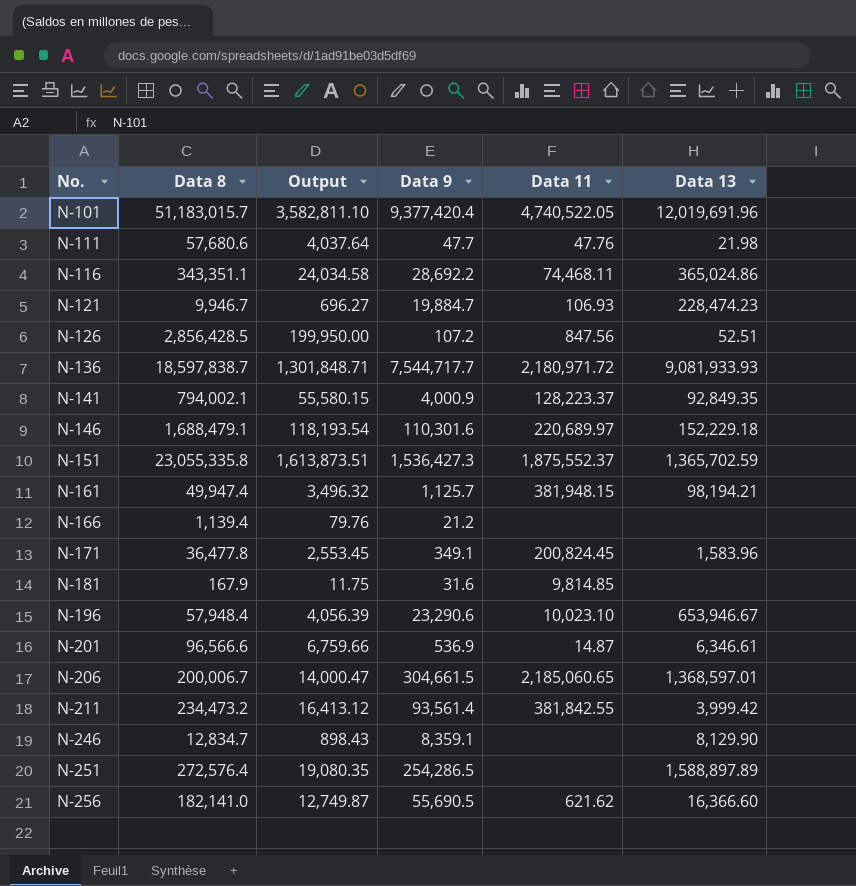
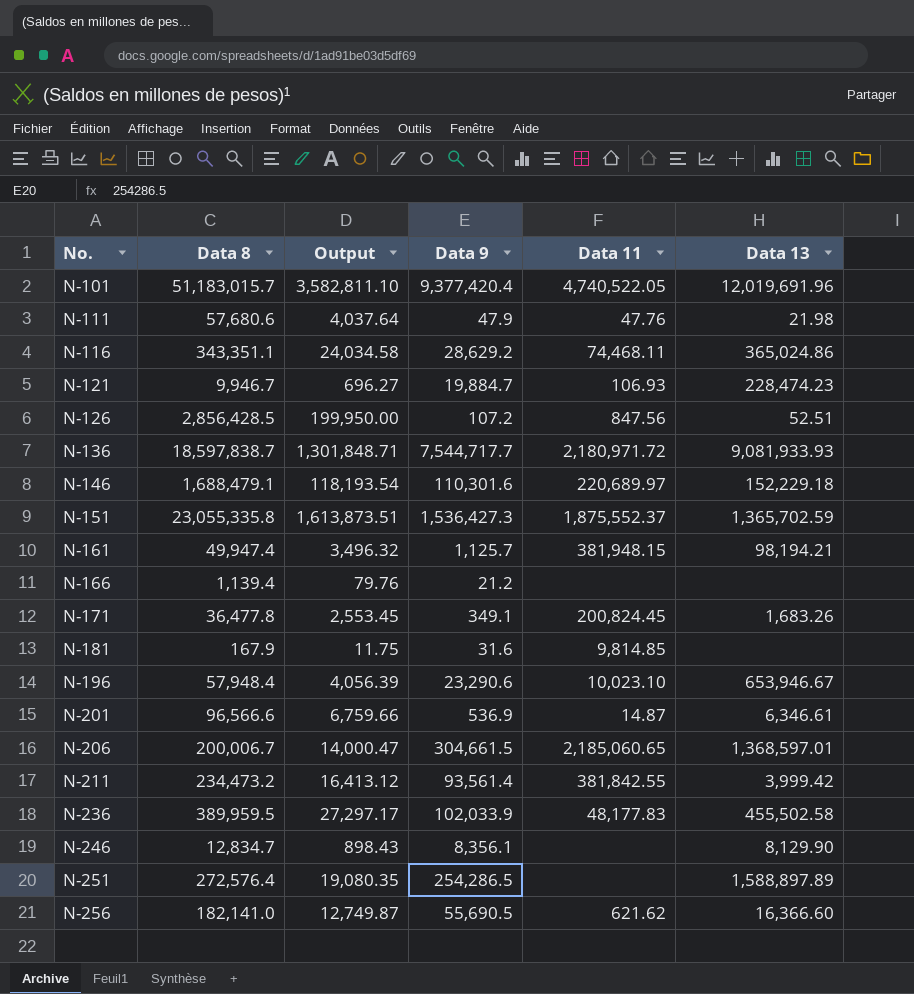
row N-141: 794,002.1 | 55,580.15 | 4,000.9 | 128,223.37 | 92,849.35 -> none
N-111 | Data 9: 47.7 -> 47.9
N-116 | Data 9: 28,692.2 -> 28,629.2
N-171 | Data 13: 1,583.96 -> 1,683.26
row N-236: none -> 389,959.5 | 27,297.17 | 102,033.9 | 48,177.83 | 455,502.58
N-246 | Data 9: 8,359.1 -> 8,356.1

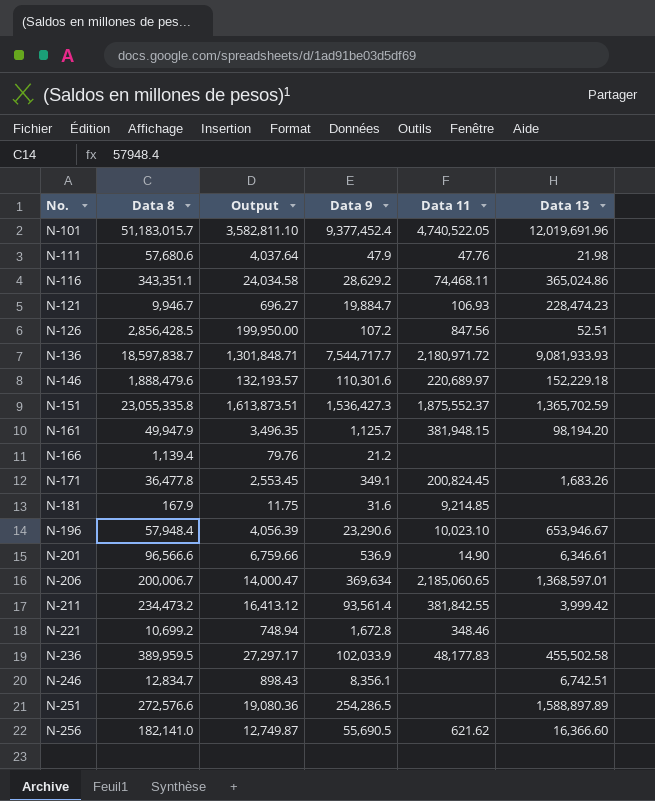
N-101 | Data 9: 9,377,420.4 -> 9,377,452.4
N-146 | Data 8: 1,688,479.1 -> 1,888,479.6
N-146 | Output: 118,193.54 -> 132,193.57
N-161 | Data 8: 49,947.4 -> 49,947.9
N-161 | Output: 3,496.32 -> 3,496.35
N-161 | Data 13: 98,194.21 -> 98,194.20
N-181 | Data 11: 9,814.85 -> 9,214.85
N-201 | Data 11: 14.87 -> 14.90
N-206 | Data 9: 304,661.5 -> 369,634
row N-221: none -> 10,699.2 | 748.94 | 1,672.8 | 348.46 | none
N-246 | Data 13: 8,129.90 -> 6,742.51
N-251 | Data 8: 272,576.4 -> 272,576.6
N-251 | Output: 19,080.35 -> 19,080.36

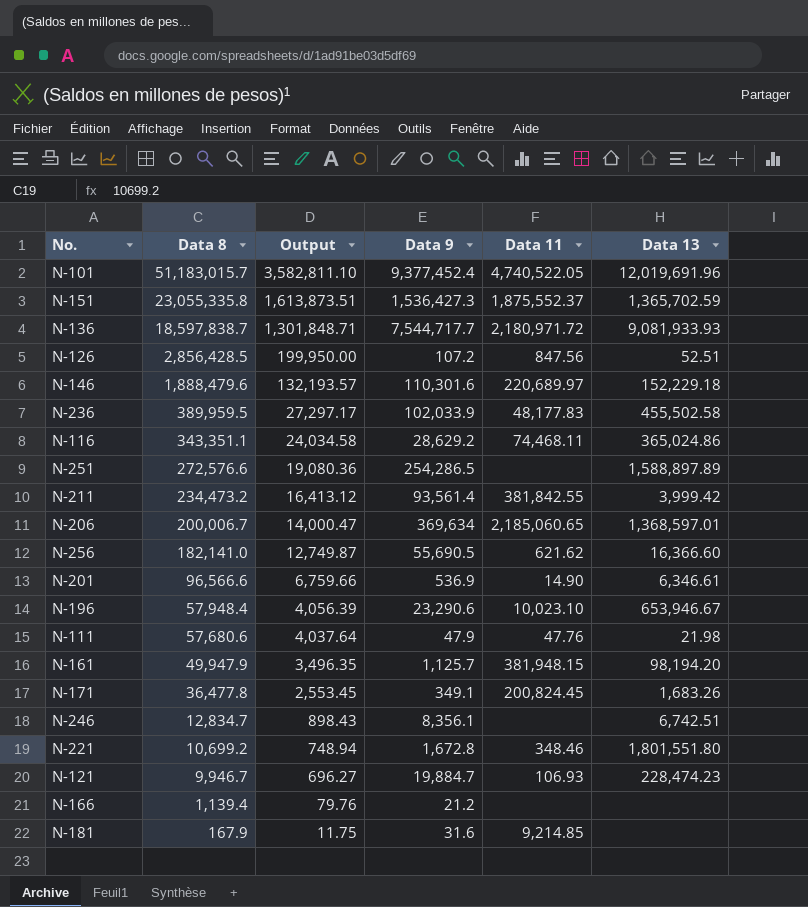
row order: No. ascending -> Data 8 descending
N-221 | Data 13: none -> 1,801,551.80

